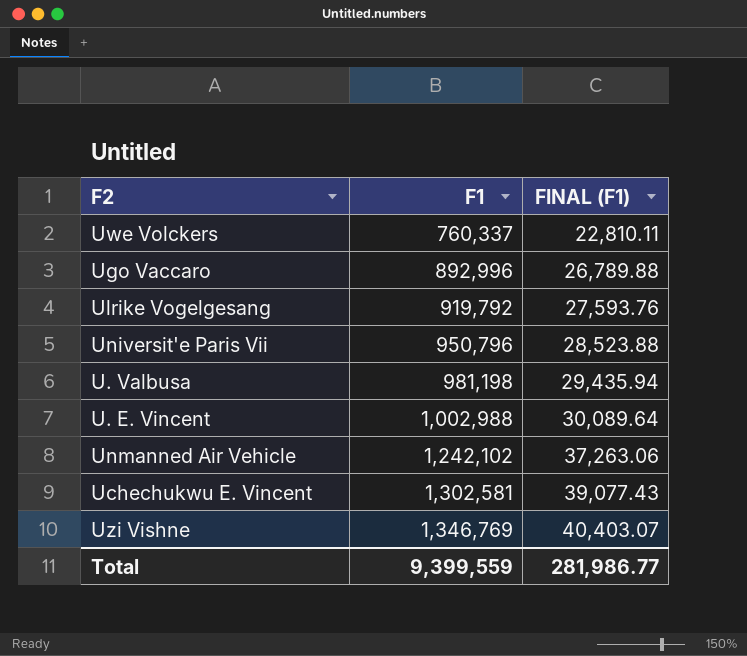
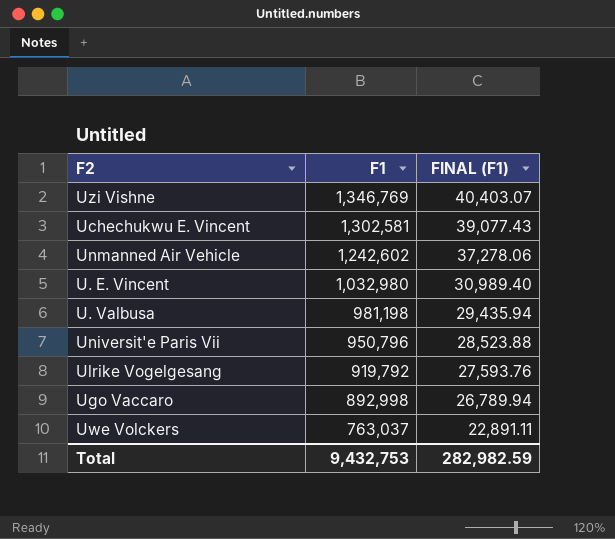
row order: F1 ascending -> F1 descending
Unmanned Air Vehicle | F1: 1,242,102 -> 1,242,602
Unmanned Air Vehicle | FINAL (F1): 37,263.06 -> 37,278.06
U. E. Vincent | F1: 1,002,988 -> 1,032,980
U. E. Vincent | FINAL (F1): 30,089.64 -> 30,989.40
Ugo Vaccaro | F1: 892,996 -> 892,998
Ugo Vaccaro | FINAL (F1): 26,789.88 -> 26,789.94
Uwe Volckers | F1: 760,337 -> 763,037
Uwe Volckers | FINAL (F1): 22,810.11 -> 22,891.11
Total | F1: 9,399,559 -> 9,432,753
Total | FINAL (F1): 281,986.77 -> 282,982.59

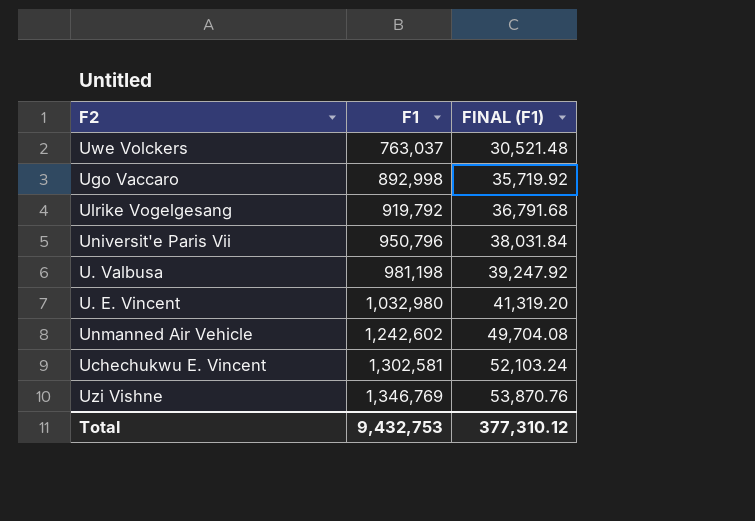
row order: F1 descending -> F1 ascending
column FINAL (F1) | formula: [F1] * 0.03 -> [F1] * 0.04
Total | FINAL (F1): 282,982.59 -> 377,310.12

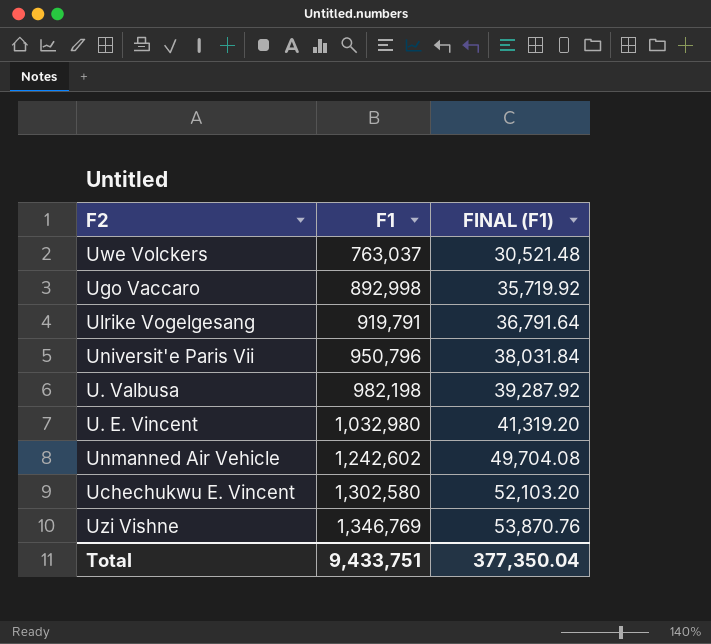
Ulrike Vogelgesang | F1: 919,792 -> 919,791
Ulrike Vogelgesang | FINAL (F1): 36,791.68 -> 36,791.64
U. Valbusa | F1: 981,198 -> 982,198
U. Valbusa | FINAL (F1): 39,247.92 -> 39,287.92
Uchechukwu E. Vincent | F1: 1,302,581 -> 1,302,580
Uchechukwu E. Vincent | FINAL (F1): 52,103.24 -> 52,103.20
Total | F1: 9,432,753 -> 9,433,751
Total | FINAL (F1): 377,310.12 -> 377,350.04

